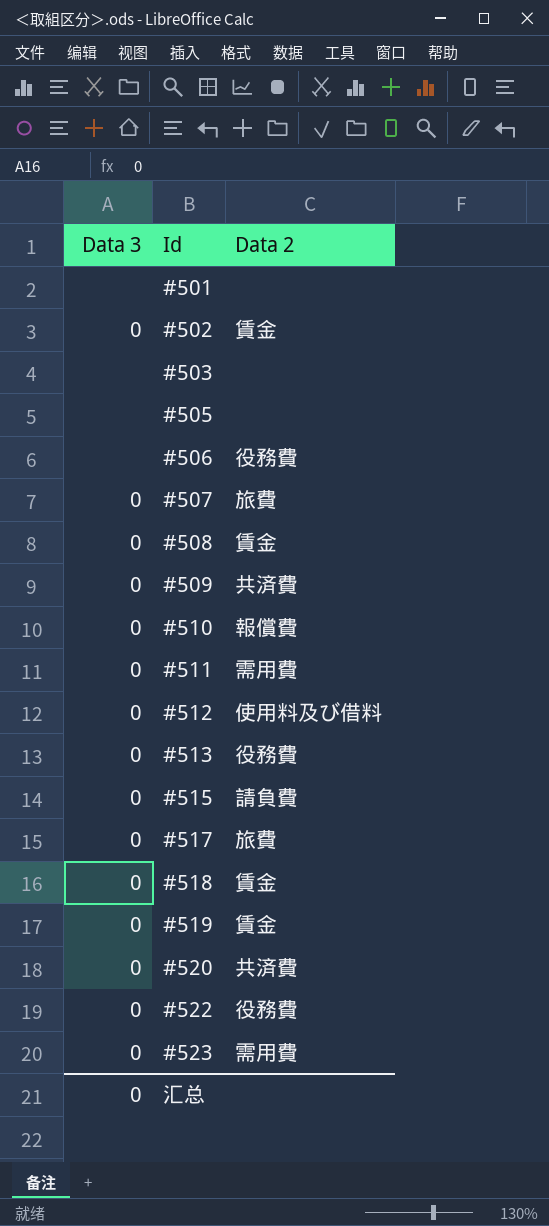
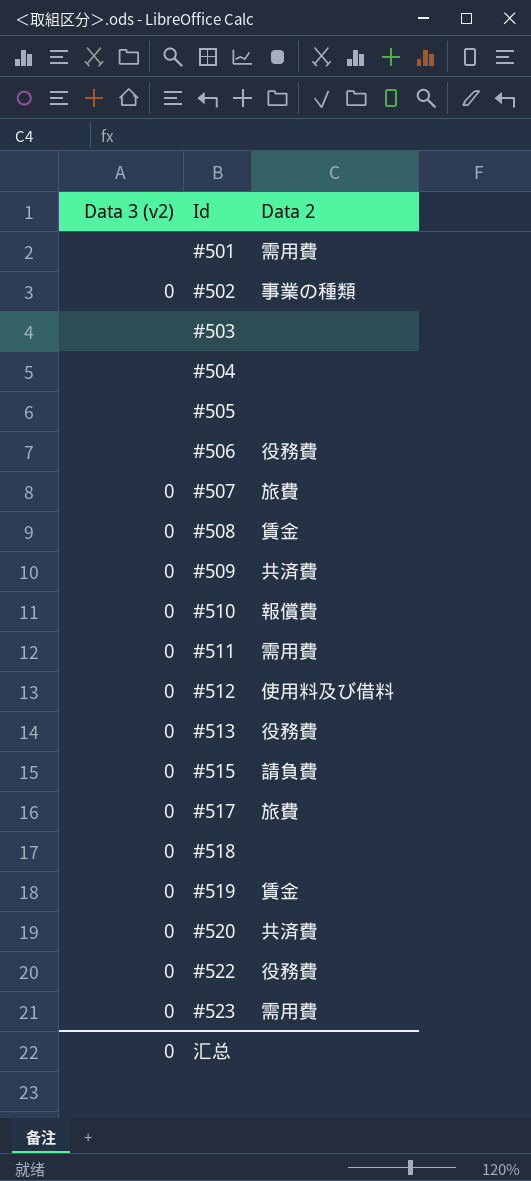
column name: Data 3 -> Data 3 (v2)
#501 | Data 2: none -> 需用費
#502 | Data 2: 賃金 -> 事業の種類
row #504: none -> none | none
#518 | Data 2: 賃金 -> none

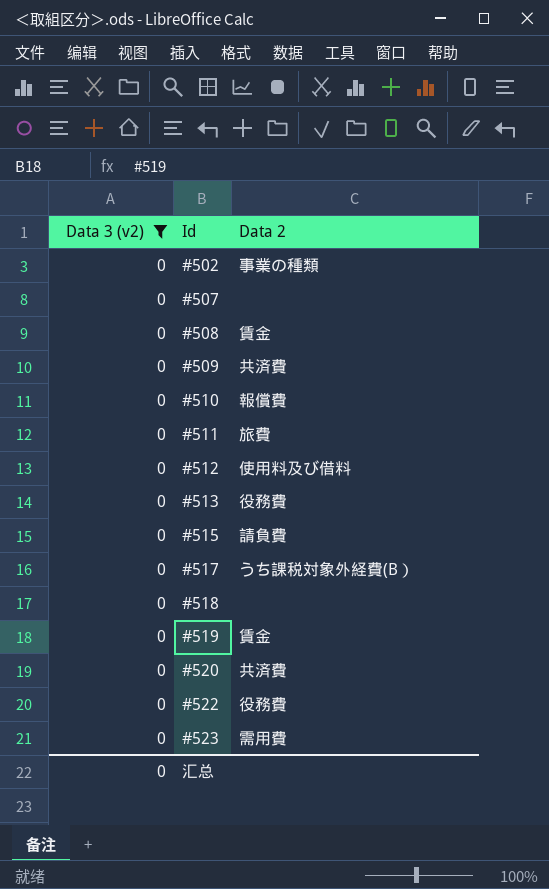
filter: none -> Data 3 (v2) = 0
#507 | Data 2: 旅費 -> none
#511 | Data 2: 需用費 -> 旅費
#517 | Data 2: 旅費 -> うち課税対象外経費(B）

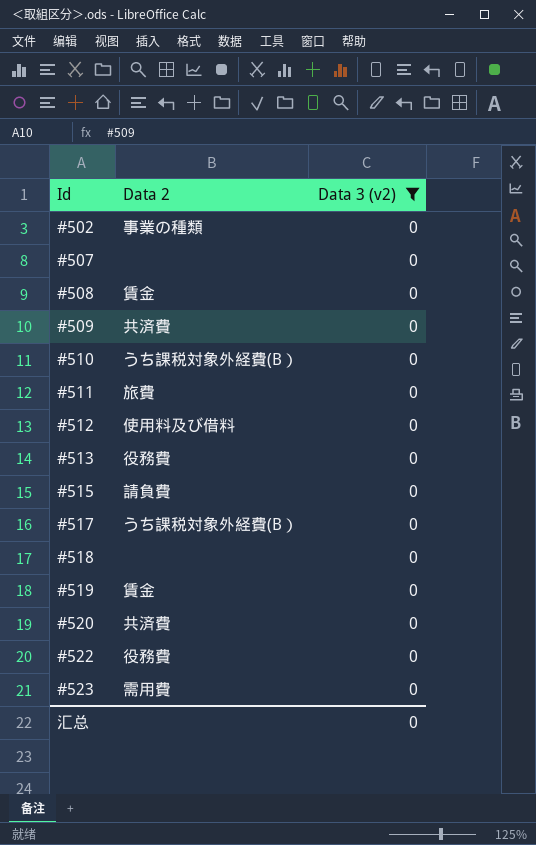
column Data 3 (v2) | position: 1 -> 3
#510 | Data 2: 報償費 -> うち課税対象外経費(B）

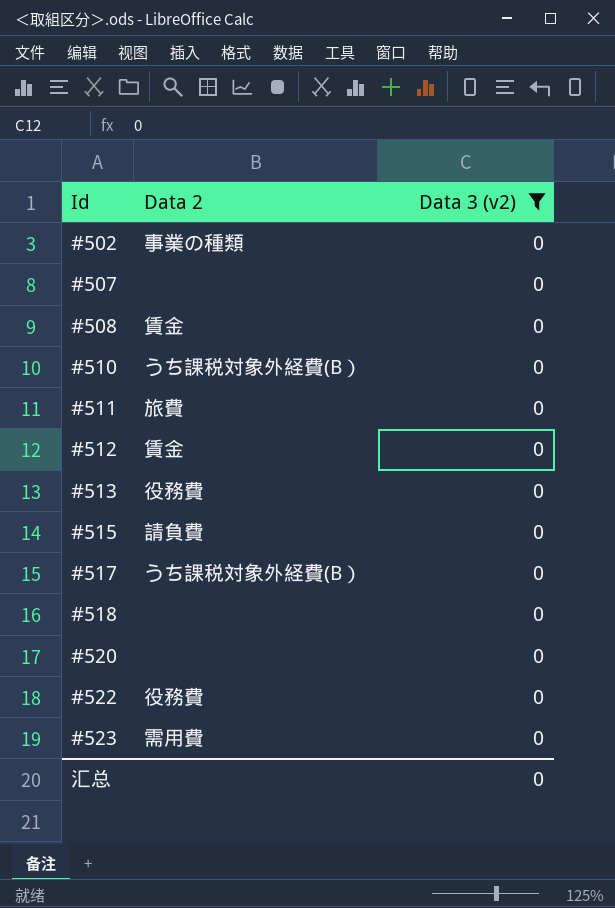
row #509: 共済費 | 0 -> none
row #519: 賃金 | 0 -> none
#512 | Data 2: 使用料及び借料 -> 賃金
#520 | Data 2: 共済費 -> none

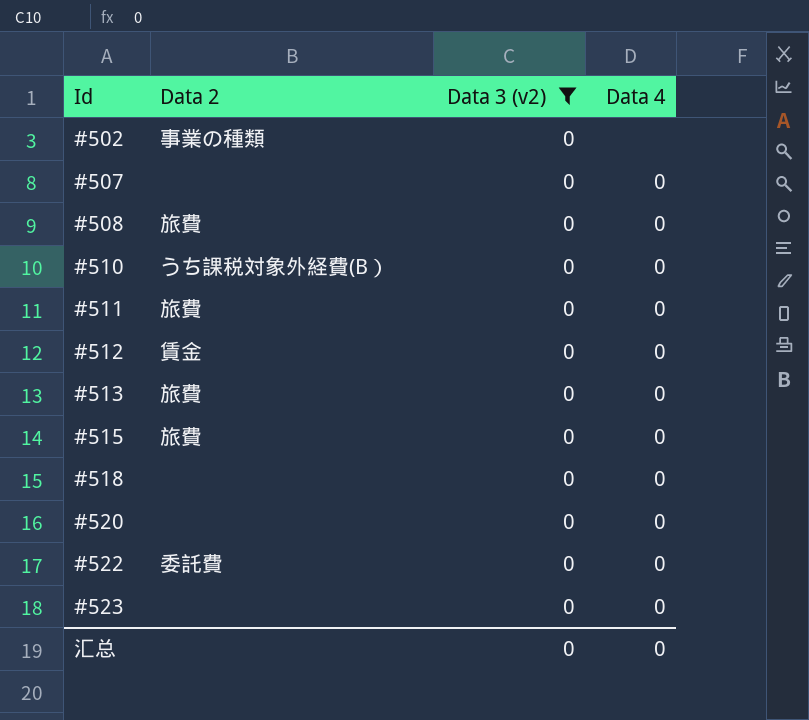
column Data 4 | position: none -> 4
row #517: うち課税対象外経費(B） | 0 -> none
#508 | Data 2: 賃金 -> 旅費
#513 | Data 2: 役務費 -> 旅費
#515 | Data 2: 請負費 -> 旅費
#522 | Data 2: 役務費 -> 委託費
#523 | Data 2: 需用費 -> none

